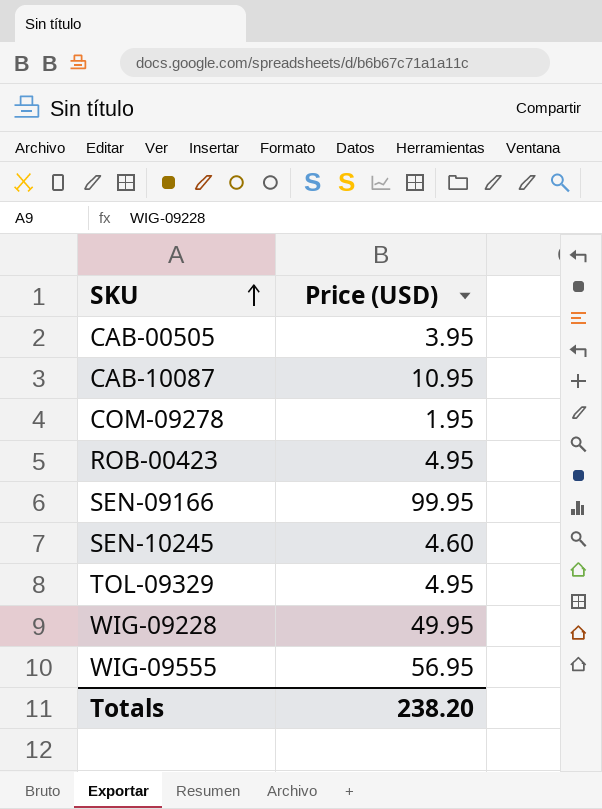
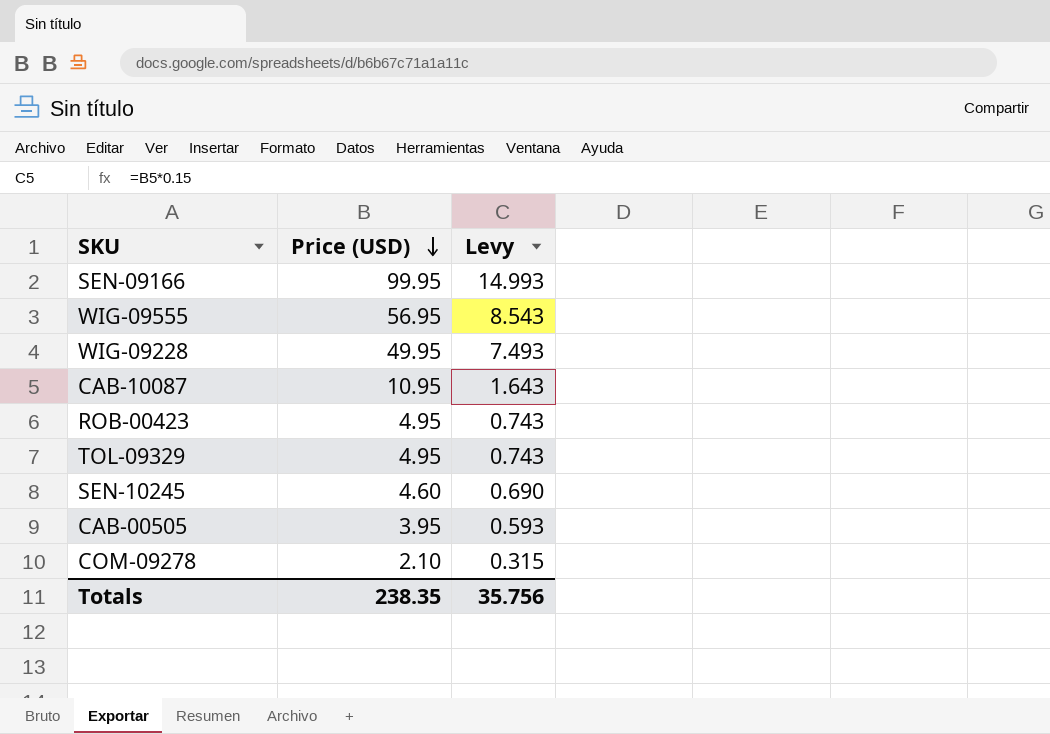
row order: SKU ascending -> Price (USD) descending
column Levy | formula: none -> [Price (USD)] * 0.15
COM-09278 | Price (USD): 1.95 -> 2.10
Totals | Price (USD): 238.20 -> 238.35

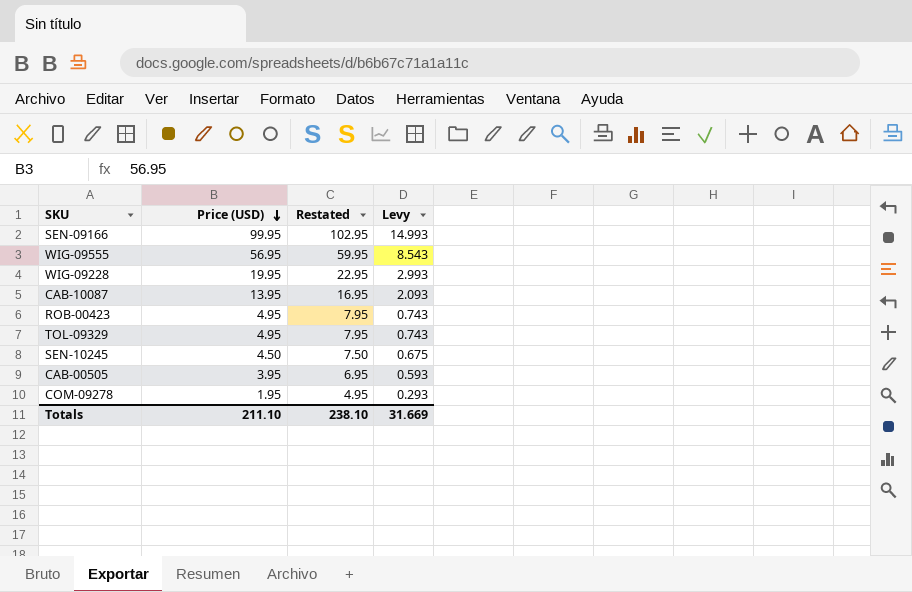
column Restated | formula: none -> [Price (USD)] + 3
WIG-09228 | Price (USD): 49.95 -> 19.95
WIG-09228 | Levy: 7.493 -> 2.993
CAB-10087 | Price (USD): 10.95 -> 13.95
CAB-10087 | Levy: 1.643 -> 2.093
SEN-10245 | Price (USD): 4.60 -> 4.50
SEN-10245 | Levy: 0.690 -> 0.675
COM-09278 | Price (USD): 2.10 -> 1.95
COM-09278 | Levy: 0.315 -> 0.293
Totals | Price (USD): 238.35 -> 211.10
Totals | Levy: 35.756 -> 31.669

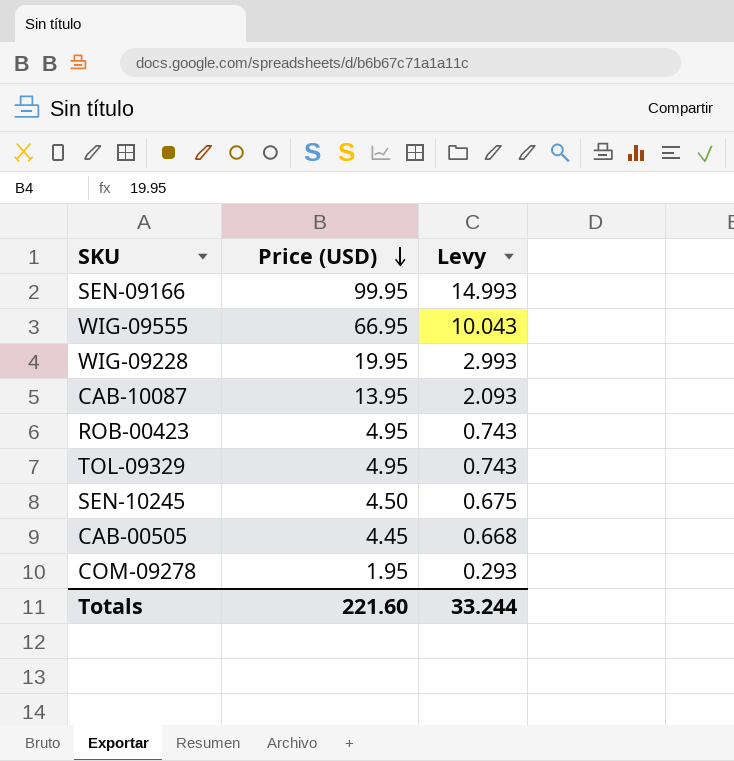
column Restated | formula: [Price (USD)] + 3 -> none
WIG-09555 | Price (USD): 56.95 -> 66.95
WIG-09555 | Levy: 8.543 -> 10.043
CAB-00505 | Price (USD): 3.95 -> 4.45
CAB-00505 | Levy: 0.593 -> 0.668
Totals | Price (USD): 211.10 -> 221.60
Totals | Levy: 31.669 -> 33.244

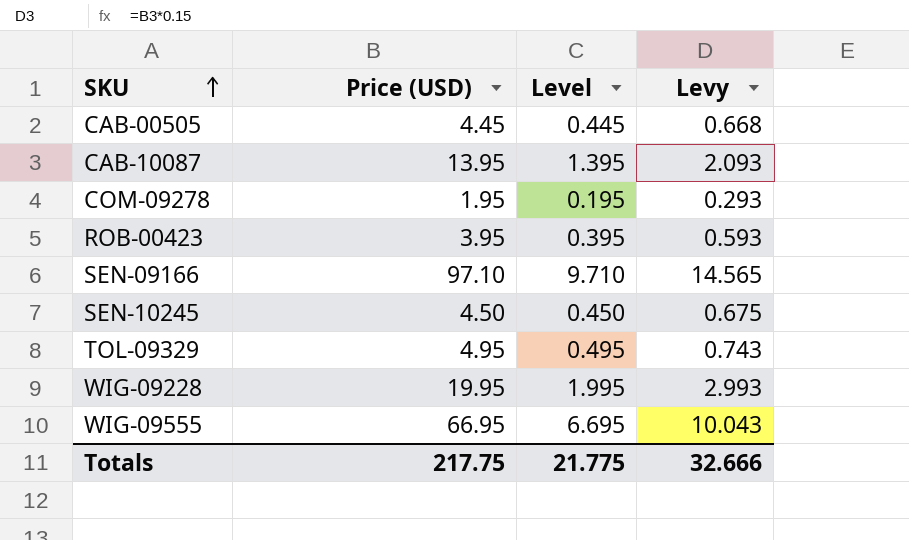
row order: Price (USD) descending -> SKU ascending
column Level | formula: none -> [Price (USD)] * 0.1
ROB-00423 | Price (USD): 4.95 -> 3.95
ROB-00423 | Levy: 0.743 -> 0.593
SEN-09166 | Price (USD): 99.95 -> 97.10
SEN-09166 | Levy: 14.993 -> 14.565
Totals | Price (USD): 221.60 -> 217.75
Totals | Levy: 33.244 -> 32.666

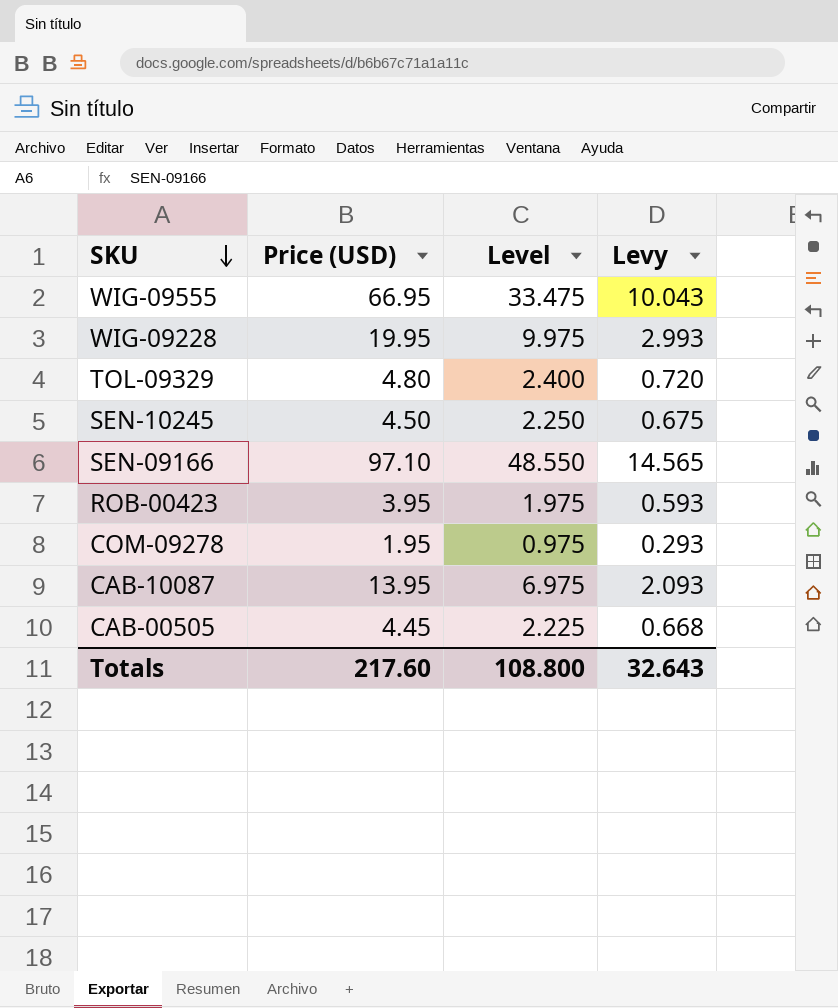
row order: SKU ascending -> SKU descending
column Level | formula: [Price (USD)] * 0.1 -> [Price (USD)] * 0.5
TOL-09329 | Price (USD): 4.95 -> 4.80
TOL-09329 | Levy: 0.743 -> 0.720
Totals | Price (USD): 217.75 -> 217.60
Totals | Level: 21.775 -> 108.800
Totals | Levy: 32.666 -> 32.643

